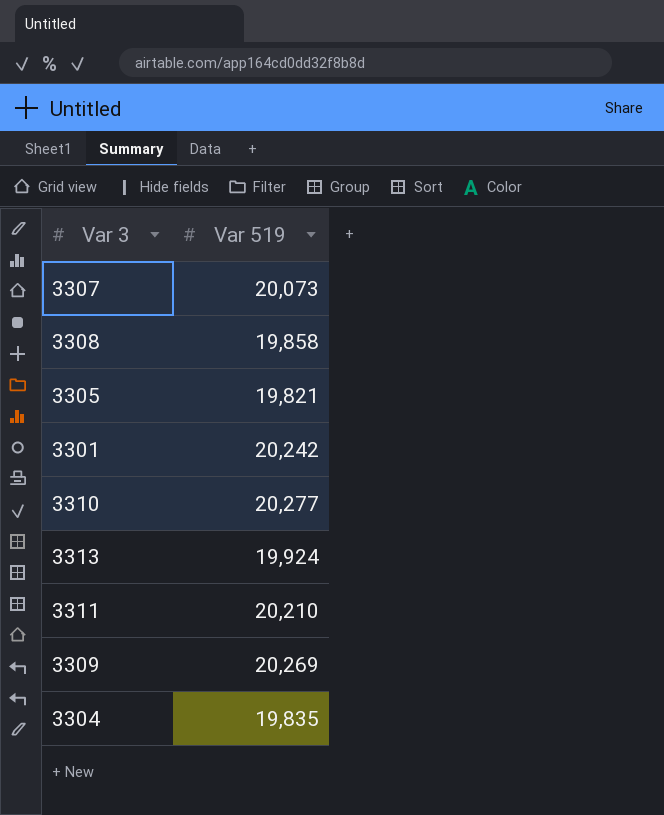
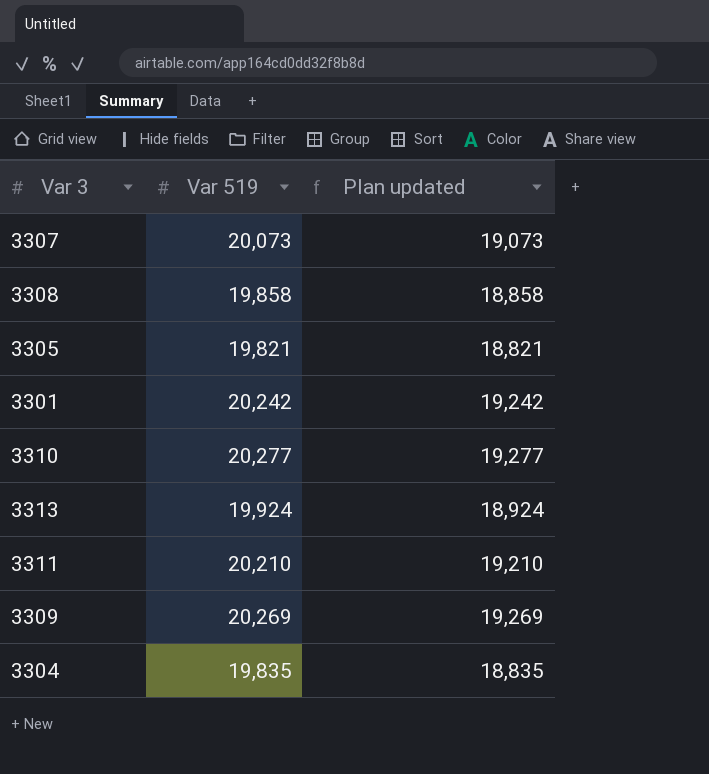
column Plan updated | formula: none -> [Var 519] - 1000

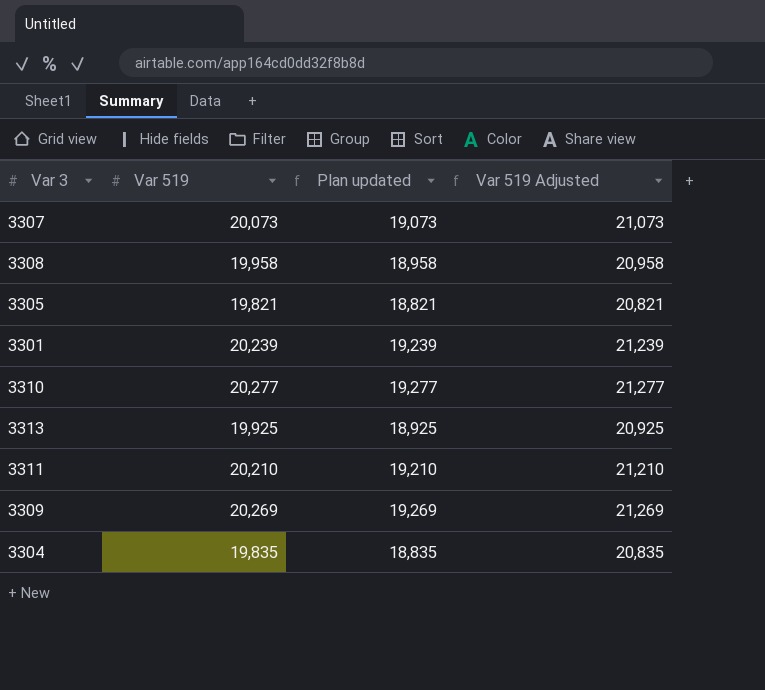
column Var 519 Adjusted | formula: none -> [Var 519] + 1000
3308 | Var 519: 19,858 -> 19,958
3308 | Plan updated: 18,858 -> 18,958
3301 | Var 519: 20,242 -> 20,239
3301 | Plan updated: 19,242 -> 19,239
3313 | Var 519: 19,924 -> 19,925
3313 | Plan updated: 18,924 -> 18,925

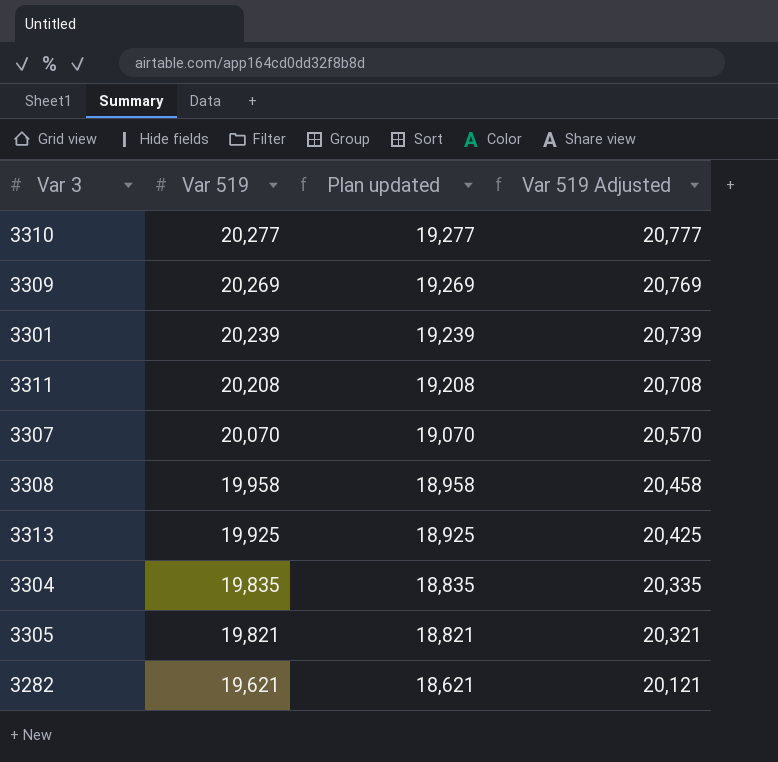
row order: none -> Var 519 descending
column Var 519 Adjusted | formula: [Var 519] + 1000 -> [Var 519] + 500
3311 | Var 519: 20,210 -> 20,208
3311 | Plan updated: 19,210 -> 19,208
3307 | Var 519: 20,073 -> 20,070
3307 | Plan updated: 19,073 -> 19,070
row 3282: none -> 19,621 | 18,621 | 20,121

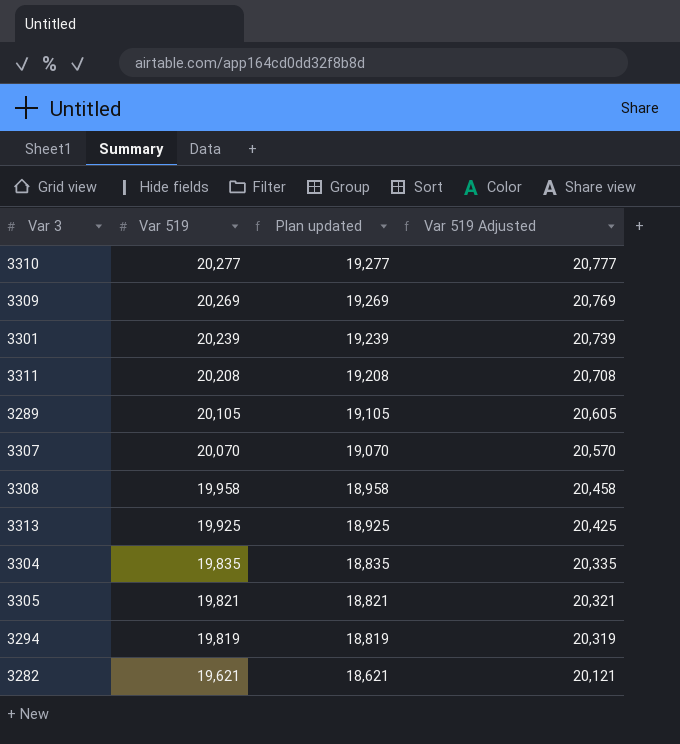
row 3289: none -> 20,105 | 19,105 | 20,605
row 3294: none -> 19,819 | 18,819 | 20,319

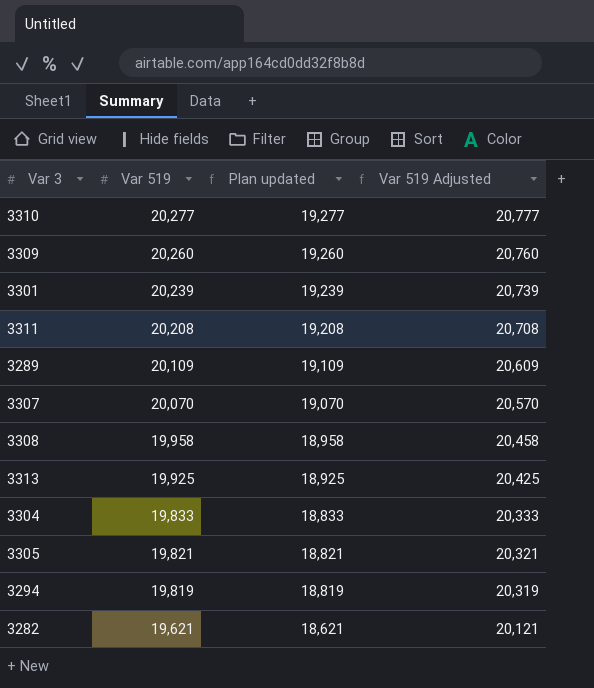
3309 | Var 519: 20,269 -> 20,260
3309 | Plan updated: 19,269 -> 19,260
3309 | Var 519 Adjusted: 20,769 -> 20,760
3289 | Var 519: 20,105 -> 20,109
3289 | Plan updated: 19,105 -> 19,109
3289 | Var 519 Adjusted: 20,605 -> 20,609
3304 | Var 519: 19,835 -> 19,833
3304 | Plan updated: 18,835 -> 18,833
3304 | Var 519 Adjusted: 20,335 -> 20,333

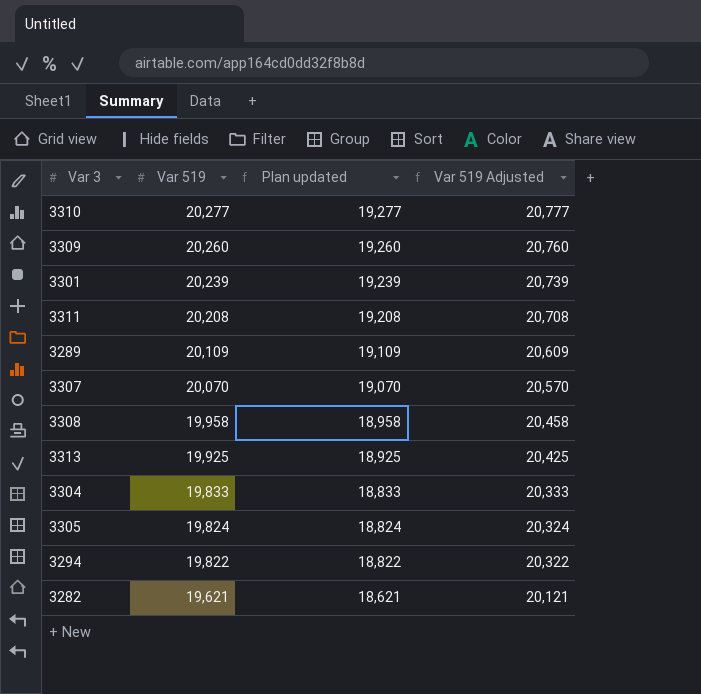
3305 | Var 519: 19,821 -> 19,824
3305 | Plan updated: 18,821 -> 18,824
3305 | Var 519 Adjusted: 20,321 -> 20,324
3294 | Var 519: 19,819 -> 19,822
3294 | Plan updated: 18,819 -> 18,822
3294 | Var 519 Adjusted: 20,319 -> 20,322

